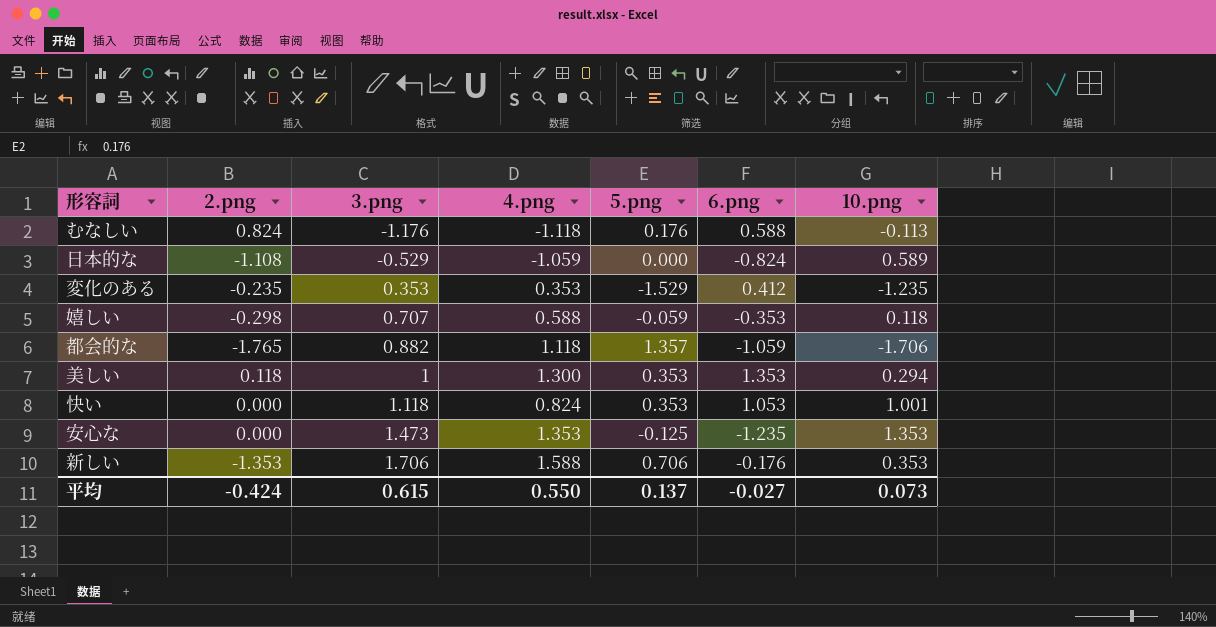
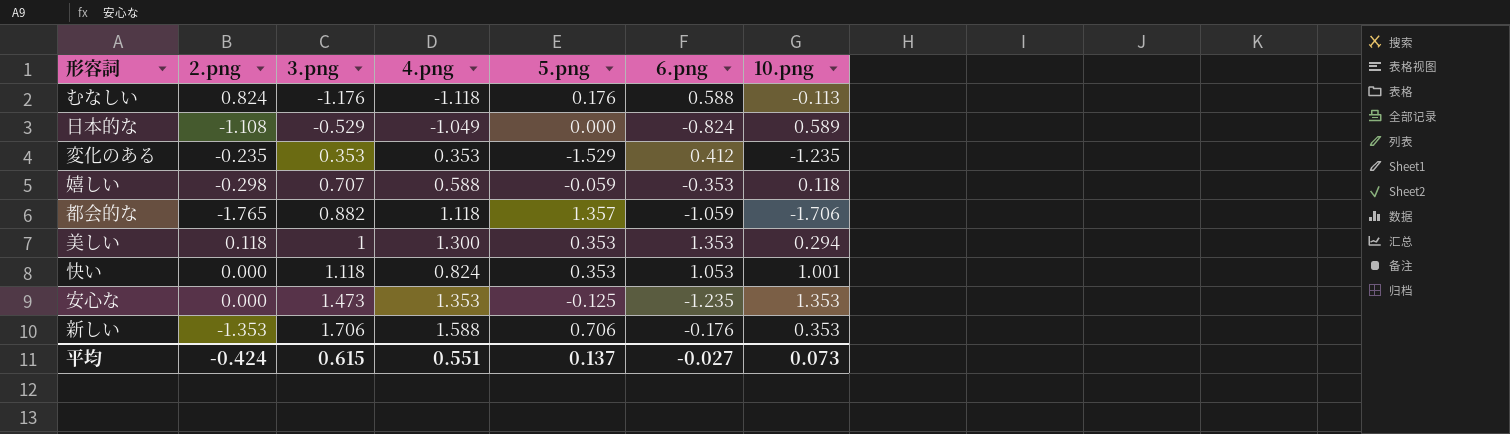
日本的な | 4.png: -1.059 -> -1.049
平均 | 4.png: 0.550 -> 0.551

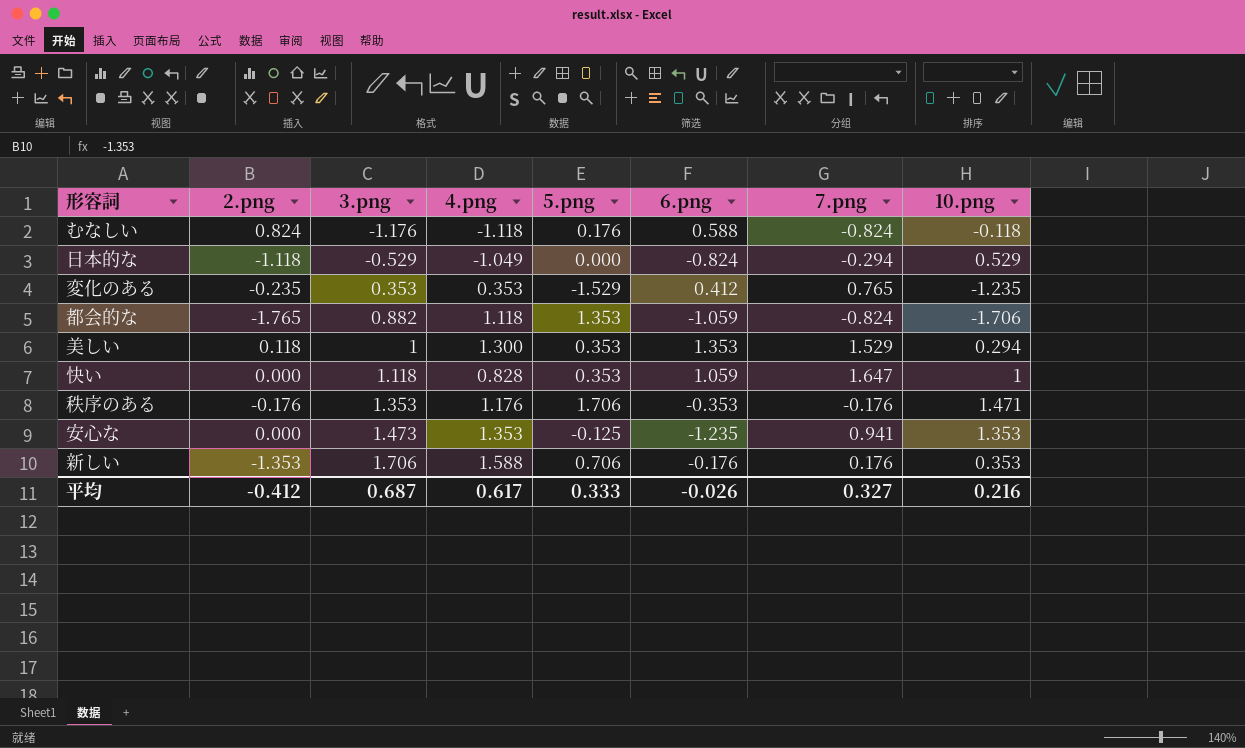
column 7.png | position: none -> 7
row 嬉しい: -0.298 | 0.707 | 0.588 | -0.059 | -0.353 | 0.118 -> none
むなしい | 10.png: -0.113 -> -0.118
日本的な | 2.png: -1.108 -> -1.118
日本的な | 10.png: 0.589 -> 0.529
都会的な | 5.png: 1.357 -> 1.353
快い | 4.png: 0.824 -> 0.828
快い | 6.png: 1.053 -> 1.059
快い | 10.png: 1.001 -> 1
row 秩序のある: none -> -0.176 | 1.353 | 1.176 | 1.706 | -0.353 | -0.176 | 1.471
平均 | 2.png: -0.424 -> -0.412
平均 | 3.png: 0.615 -> 0.687
平均 | 4.png: 0.551 -> 0.617
平均 | 5.png: 0.137 -> 0.333
平均 | 6.png: -0.027 -> -0.026
平均 | 10.png: 0.073 -> 0.216

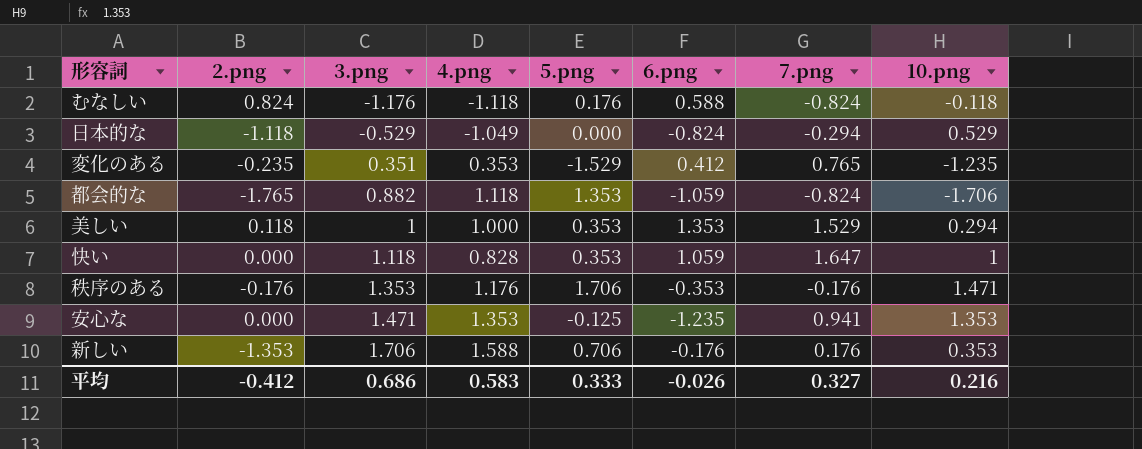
変化のある | 3.png: 0.353 -> 0.351
美しい | 4.png: 1.300 -> 1.000
安心な | 3.png: 1.473 -> 1.471
平均 | 3.png: 0.687 -> 0.686
平均 | 4.png: 0.617 -> 0.583

